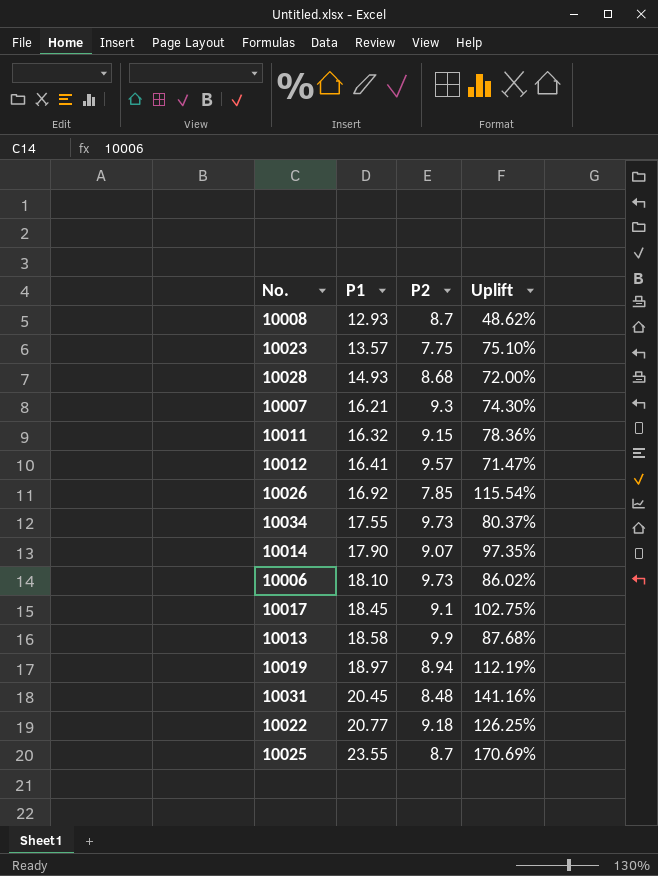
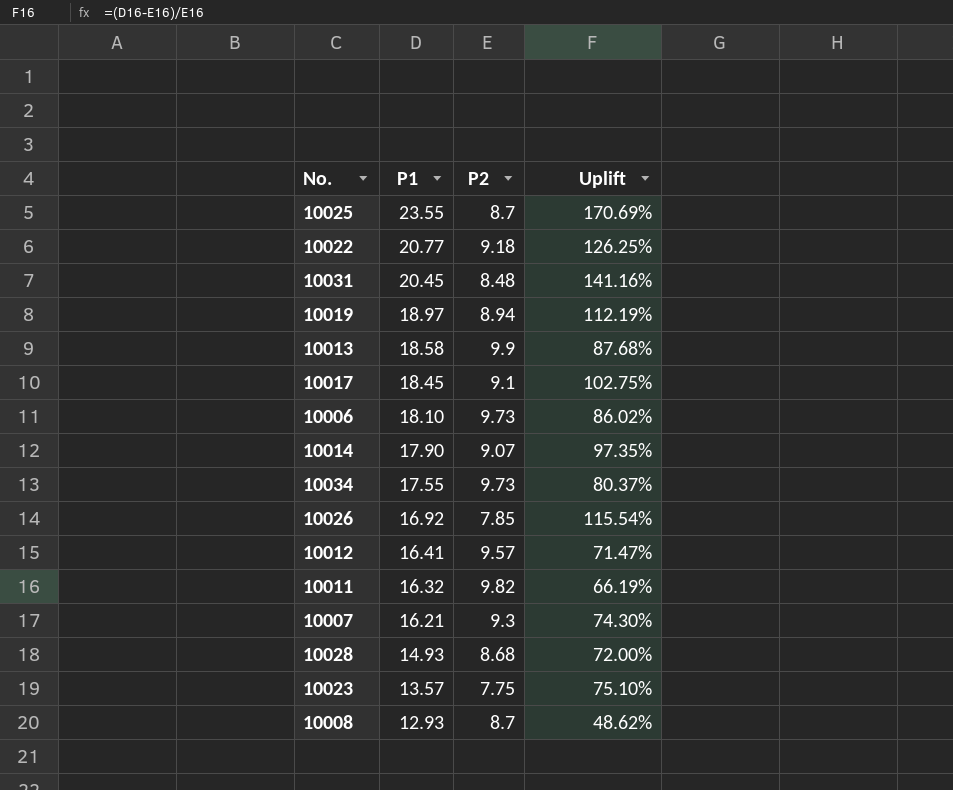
row order: P1 ascending -> P1 descending
10011 | P2: 9.15 -> 9.82
10011 | Uplift: 78.36% -> 66.19%

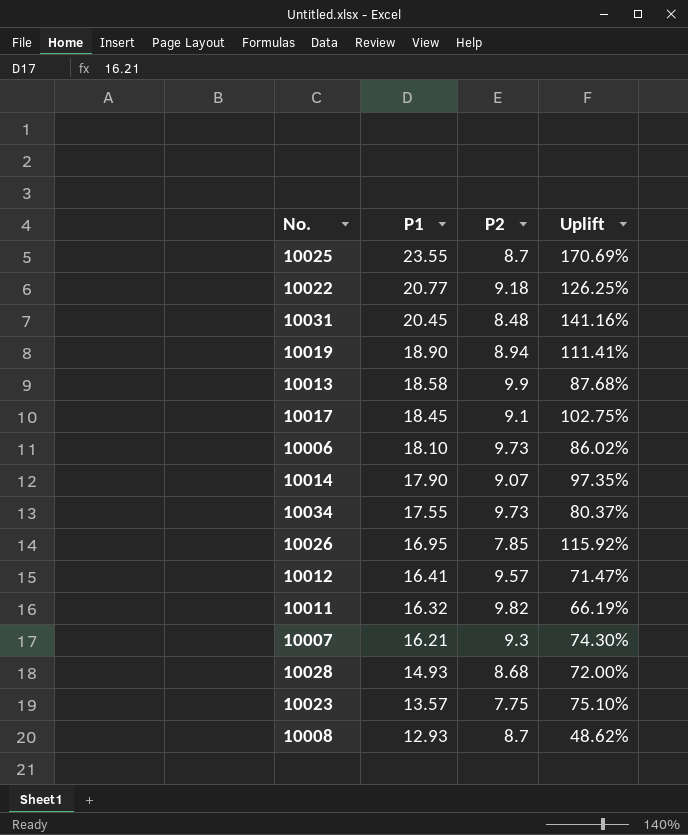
10019 | P1: 18.97 -> 18.90
10019 | Uplift: 112.19% -> 111.41%
10026 | P1: 16.92 -> 16.95
10026 | Uplift: 115.54% -> 115.92%

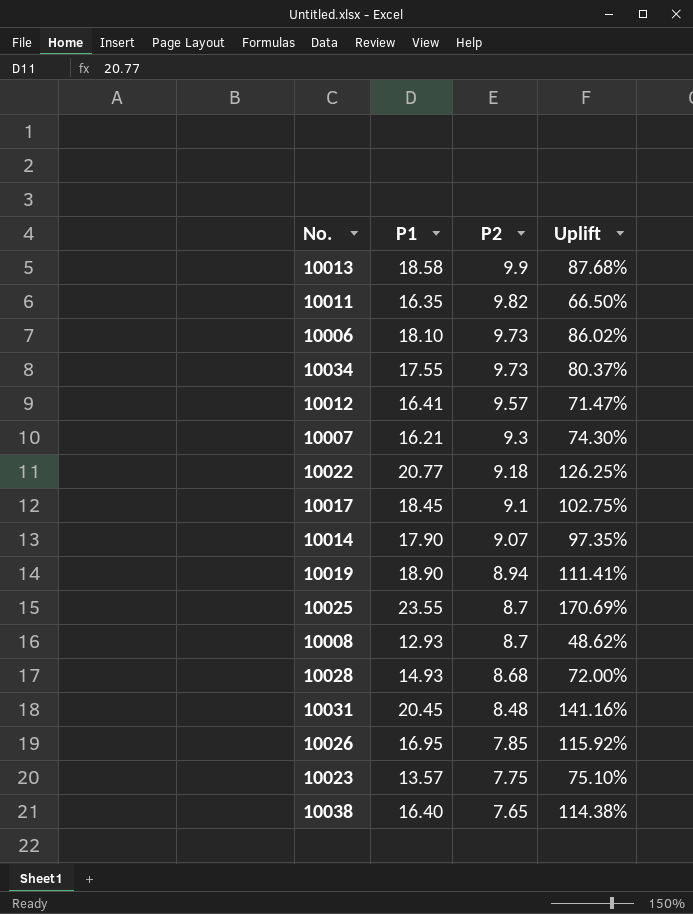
row order: P1 descending -> P2 descending
10011 | P1: 16.32 -> 16.35
10011 | Uplift: 66.19% -> 66.50%
row 10038: none -> 16.40 | 7.65 | 114.38%

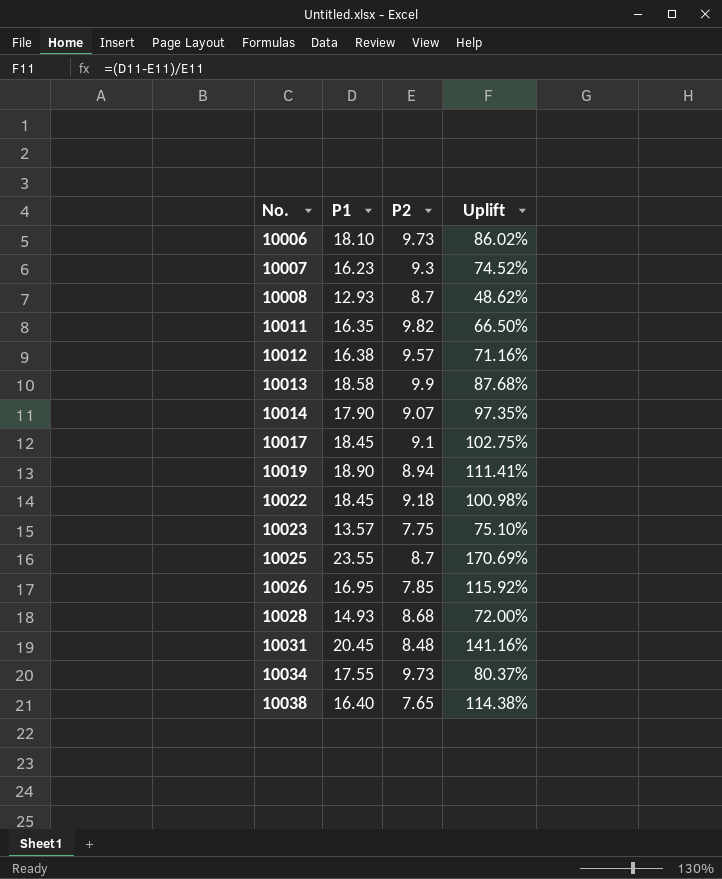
row order: P2 descending -> No. ascending
10007 | P1: 16.21 -> 16.23
10007 | Uplift: 74.30% -> 74.52%
10012 | P1: 16.41 -> 16.38
10012 | Uplift: 71.47% -> 71.16%
10022 | P1: 20.77 -> 18.45
10022 | Uplift: 126.25% -> 100.98%

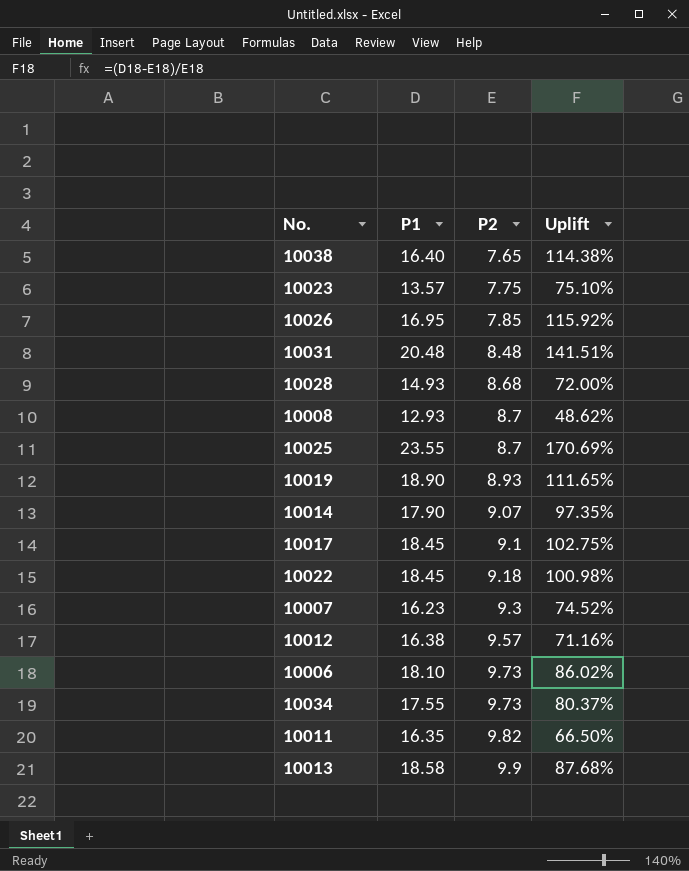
row order: No. ascending -> P2 ascending
10031 | P1: 20.45 -> 20.48
10031 | Uplift: 141.16% -> 141.51%
10019 | P2: 8.94 -> 8.93
10019 | Uplift: 111.41% -> 111.65%

